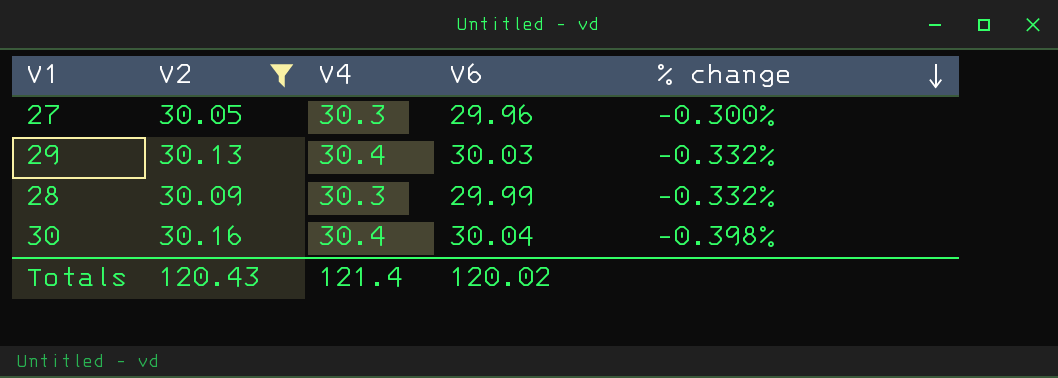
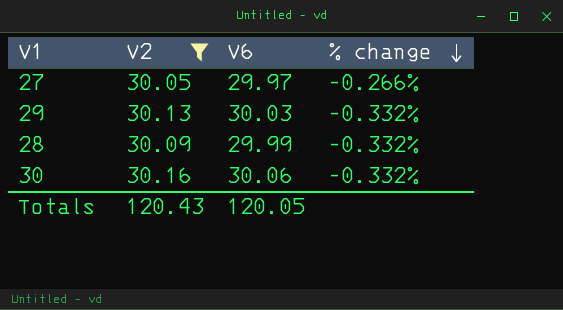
column V4 | position: 3 -> none
27 | V6: 29.96 -> 29.97
27 | % change: -0.300% -> -0.266%
30 | V6: 30.04 -> 30.06
30 | % change: -0.398% -> -0.332%
Totals | V6: 120.02 -> 120.05

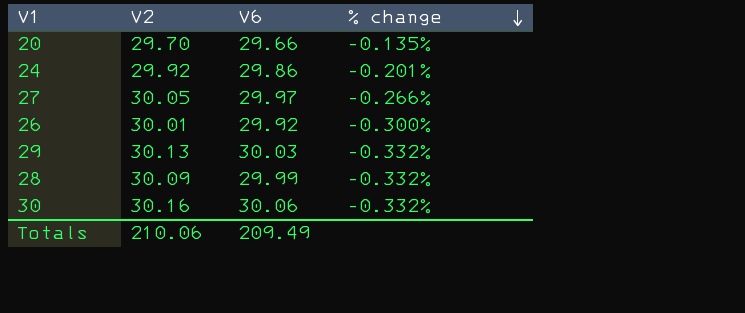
filter: V2 >= 30.05 -> none
Totals | V2: 120.43 -> 210.06
Totals | V6: 120.05 -> 209.49

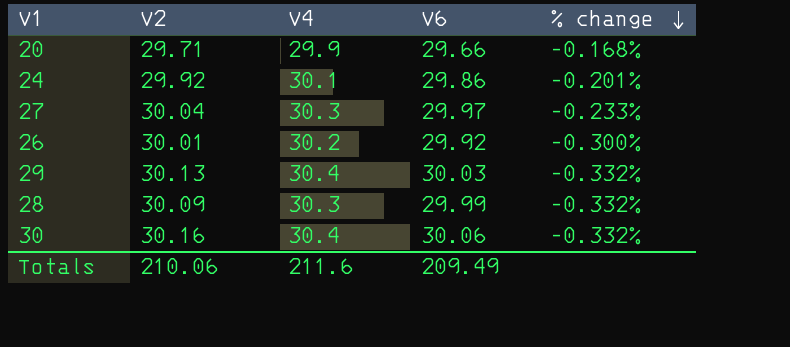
column V4 | position: none -> 3
20 | V2: 29.70 -> 29.71
20 | % change: -0.135% -> -0.168%
27 | V2: 30.05 -> 30.04
27 | % change: -0.266% -> -0.233%

